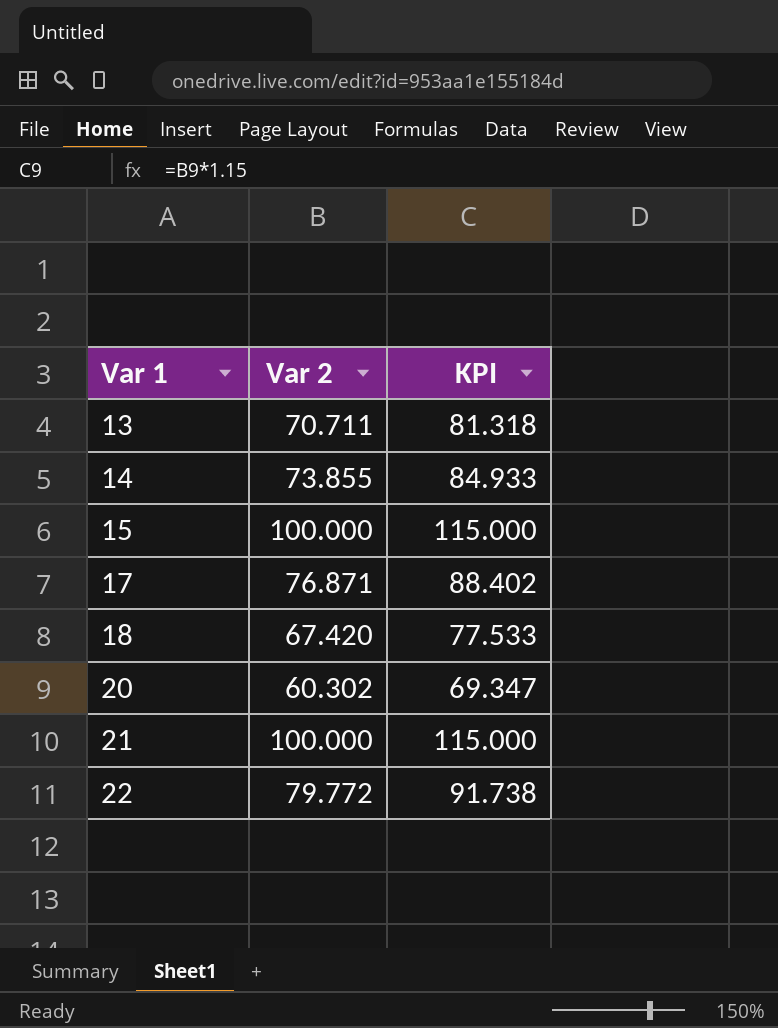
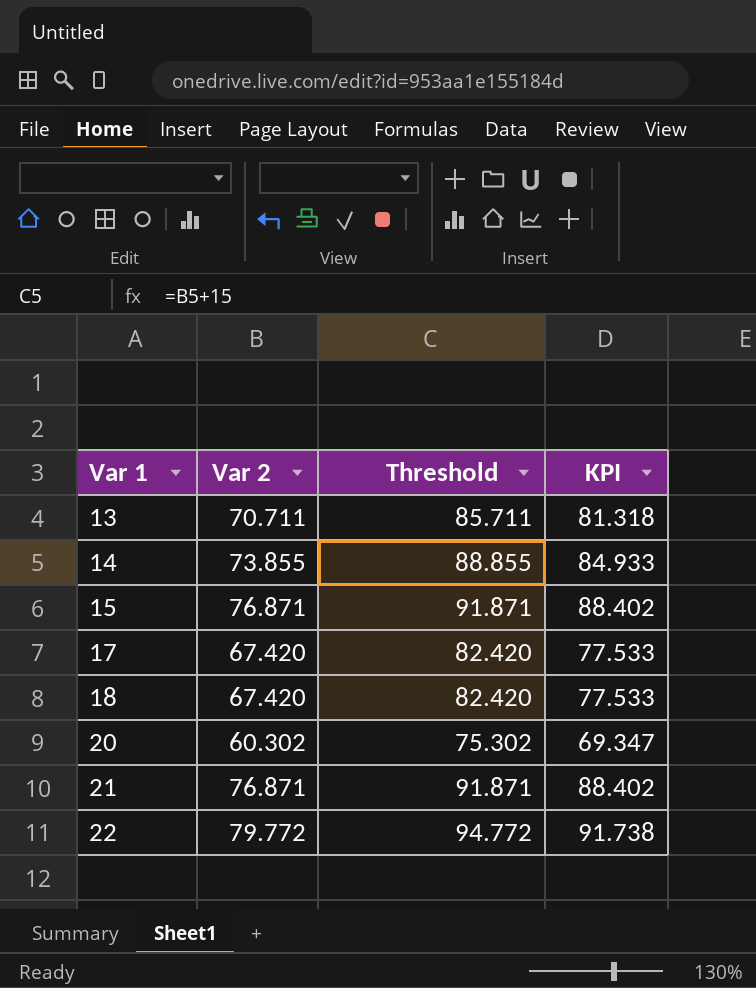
column Threshold | formula: none -> [Var 2] + 15
15 | Var 2: 100.000 -> 76.871
15 | KPI: 115.000 -> 88.402
17 | Var 2: 76.871 -> 67.420
17 | KPI: 88.402 -> 77.533
21 | Var 2: 100.000 -> 76.871
21 | KPI: 115.000 -> 88.402

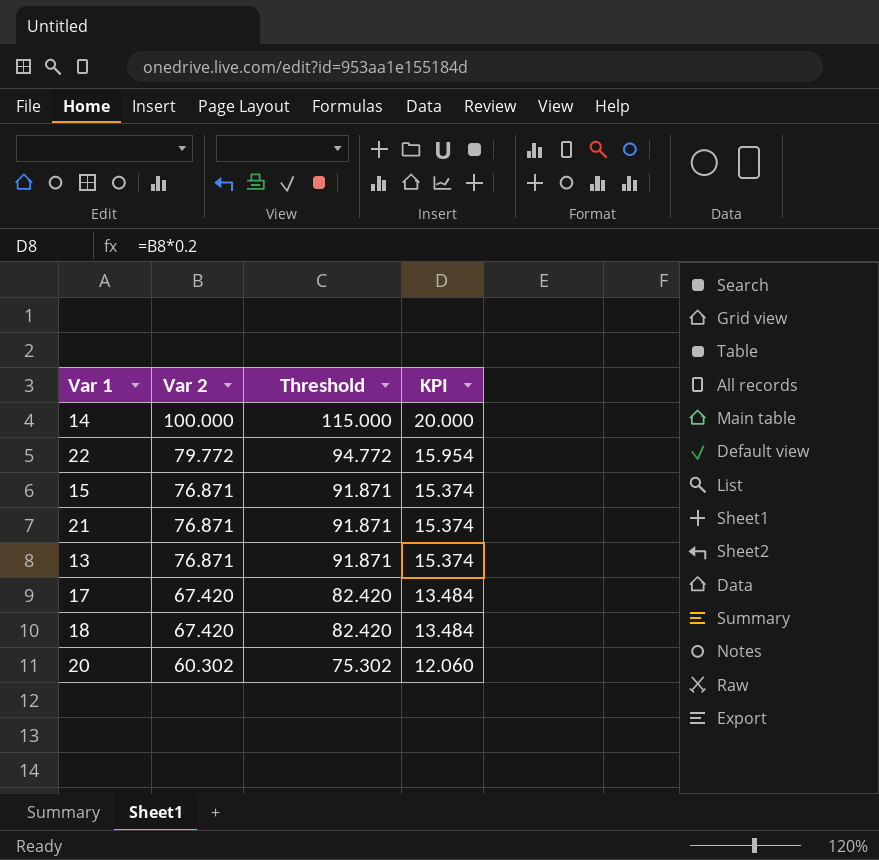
row order: Var 1 ascending -> Var 2 descending
column KPI | formula: [Var 2] * 1.15 -> [Var 2] * 0.2
14 | Var 2: 73.855 -> 100.000
14 | Threshold: 88.855 -> 115.000
13 | Var 2: 70.711 -> 76.871
13 | Threshold: 85.711 -> 91.871

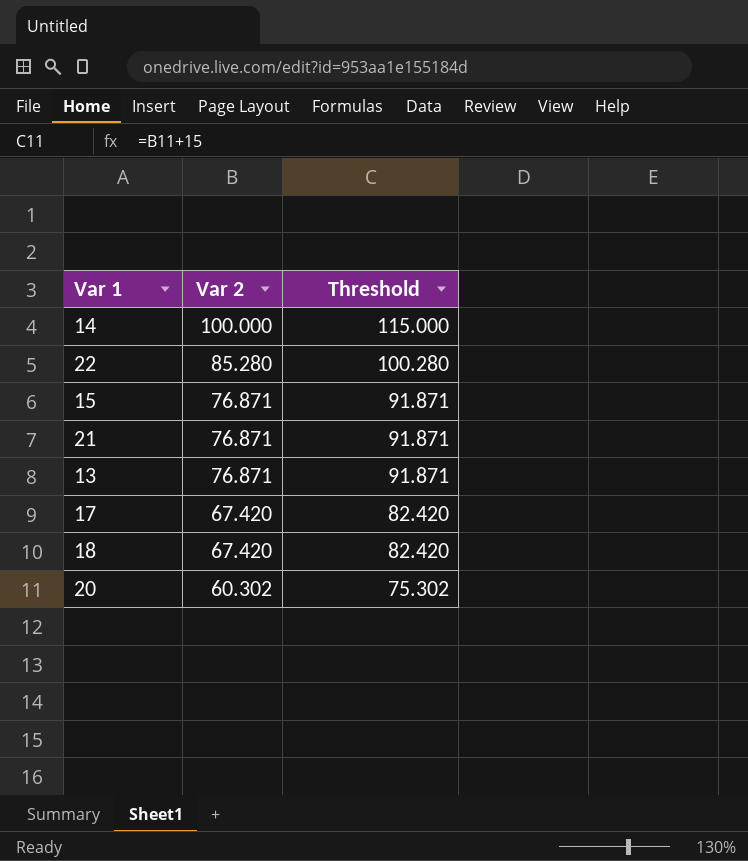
column KPI | formula: [Var 2] * 0.2 -> none
22 | Var 2: 79.772 -> 85.280
22 | Threshold: 94.772 -> 100.280

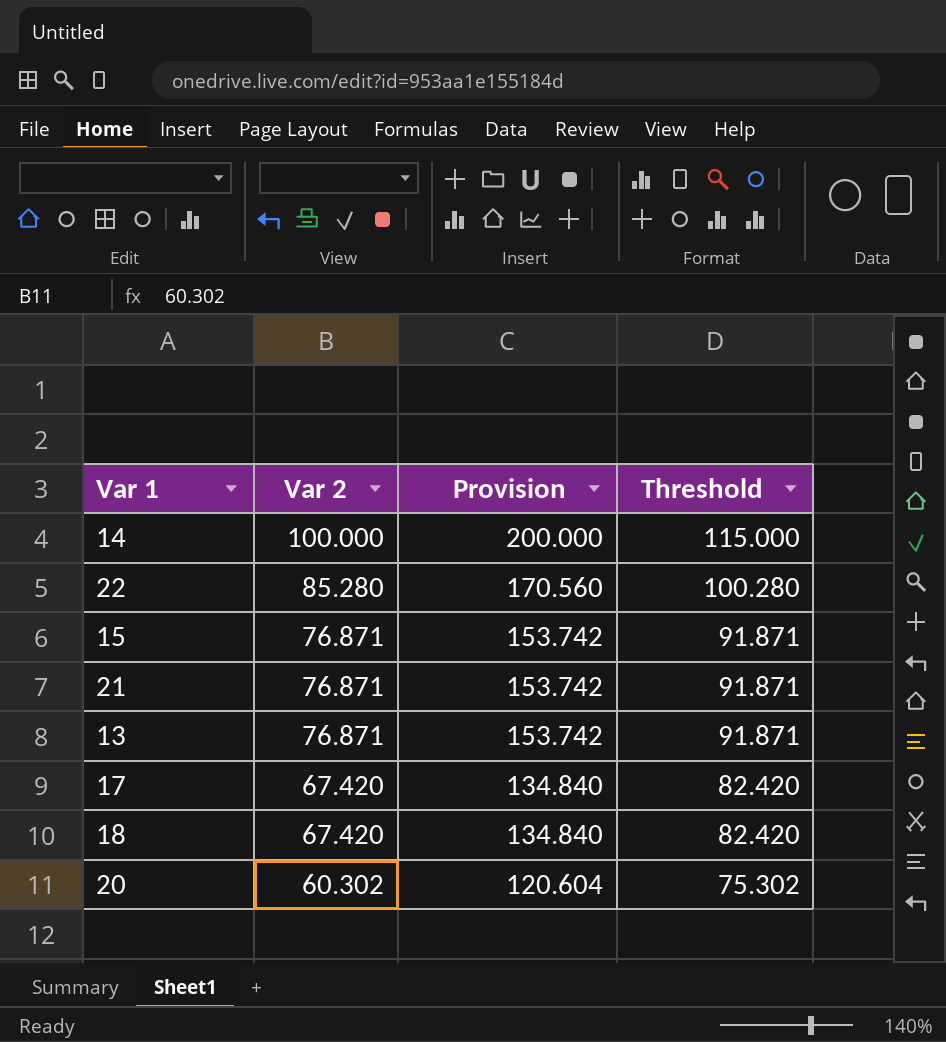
column Provision | formula: none -> [Var 2] * 2

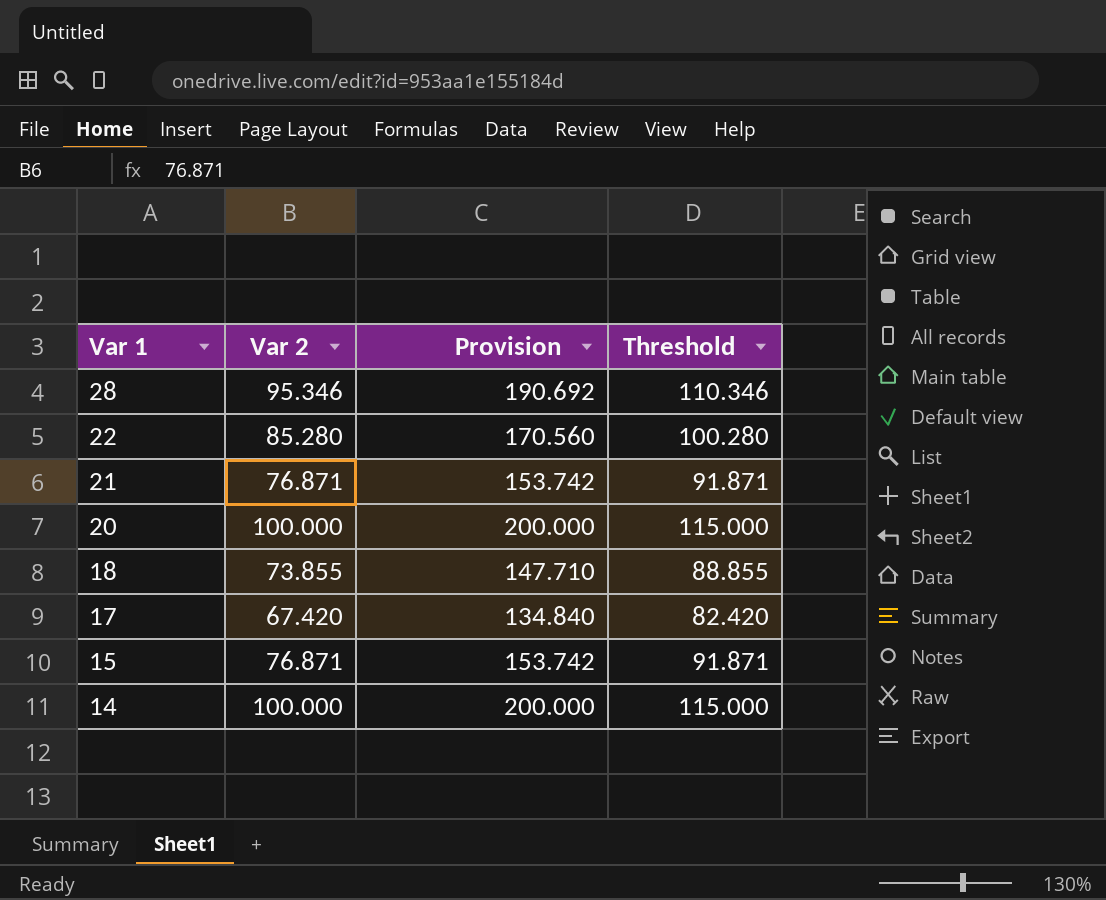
row order: Var 2 descending -> Var 1 descending
row 13: 76.871 | 153.742 | 91.871 -> none
row 28: none -> 95.346 | 190.692 | 110.346
20 | Var 2: 60.302 -> 100.000
20 | Provision: 120.604 -> 200.000
20 | Threshold: 75.302 -> 115.000
18 | Var 2: 67.420 -> 73.855
18 | Provision: 134.840 -> 147.710
18 | Threshold: 82.420 -> 88.855

